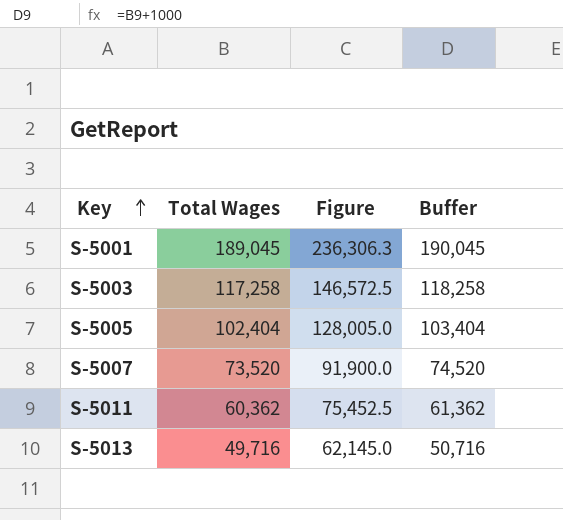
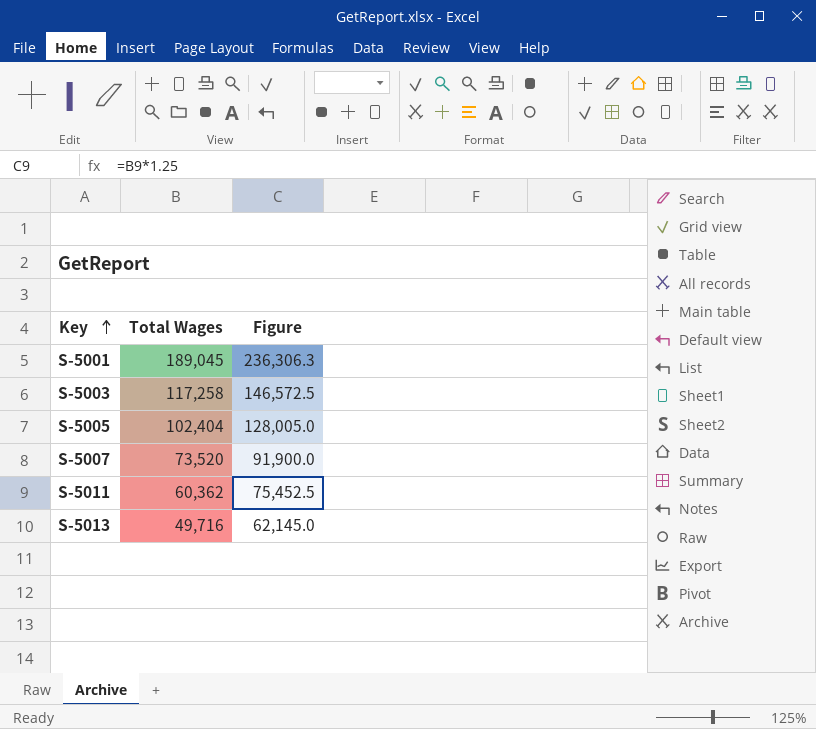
column Buffer | formula: [Total Wages] + 1000 -> none

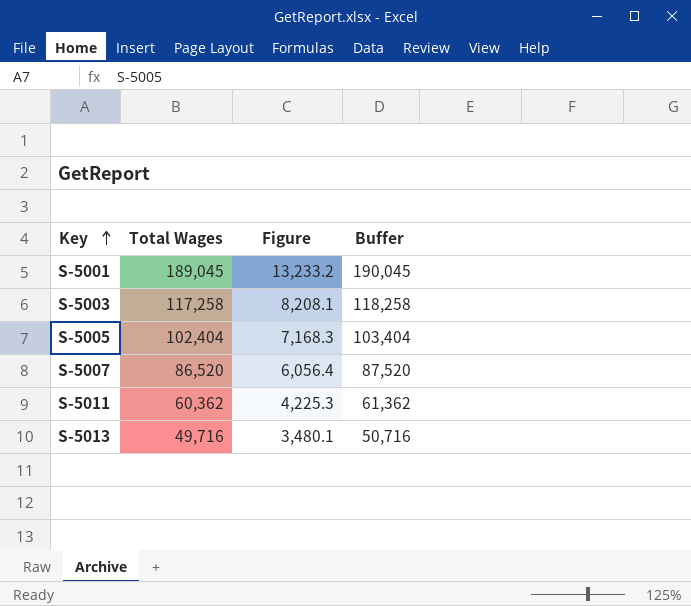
column Figure | formula: [Total Wages] * 1.25 -> [Total Wages] * 0.07
column Buffer | formula: none -> [Total Wages] + 1000
S-5007 | Total Wages: 73,520 -> 86,520

